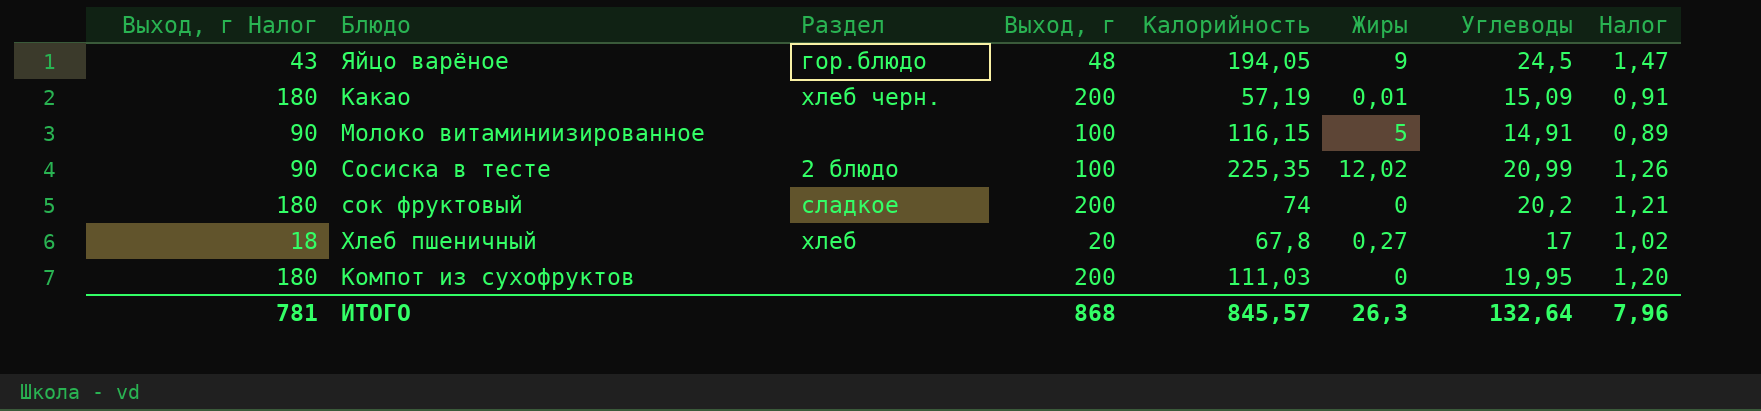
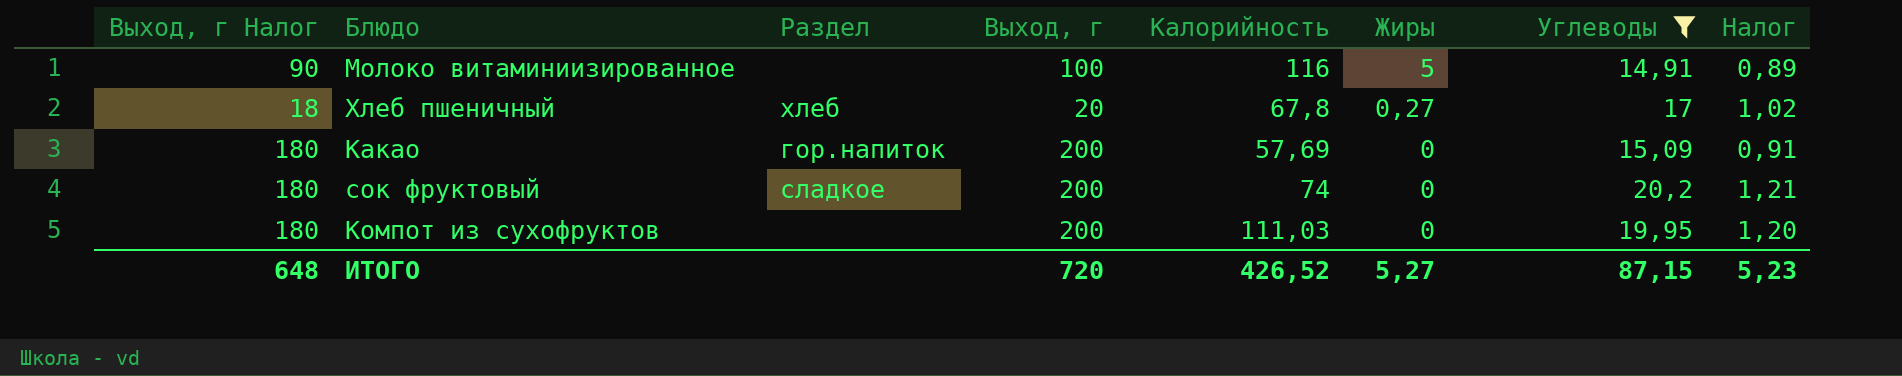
filter: none -> Углеводы <= 20,2
row order: none -> Жиры descending
Молоко витаминиизированное | Калорийность: 116,15 -> 116
Какао | Раздел: хлеб черн. -> гор.напиток
Какао | Калорийность: 57,19 -> 57,69
Какао | Жиры: 0,01 -> 0
ИТОГО | Выход, г Налог: 781 -> 648
ИТОГО | Выход, г: 868 -> 720
ИТОГО | Калорийность: 845,57 -> 426,52
ИТОГО | Жиры: 26,3 -> 5,27
ИТОГО | Углеводы: 132,64 -> 87,15
ИТОГО | Налог: 7,96 -> 5,23

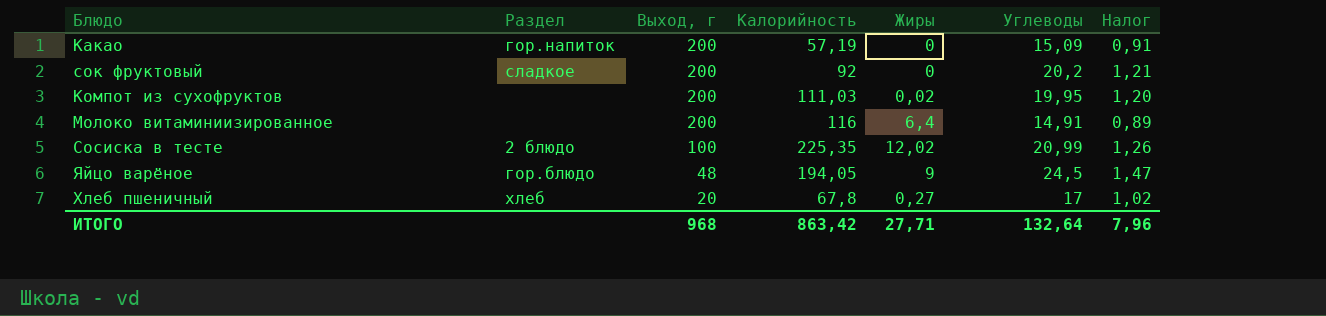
filter: Углеводы <= 20,2 -> none
row order: Жиры descending -> Выход, г descending
column Выход, г Налог | formula: [Выход, г] * 0,9 -> none
Какао | Калорийность: 57,69 -> 57,19
сок фруктовый | Калорийность: 74 -> 92
Компот из сухофруктов | Жиры: 0 -> 0,02
Молоко витаминиизированное | Выход, г: 100 -> 200
Молоко витаминиизированное | Жиры: 5 -> 6,4
ИТОГО | Выход, г: 720 -> 968
ИТОГО | Калорийность: 426,52 -> 863,42
ИТОГО | Жиры: 5,27 -> 27,71
ИТОГО | Углеводы: 87,15 -> 132,64
ИТОГО | Налог: 5,23 -> 7,96

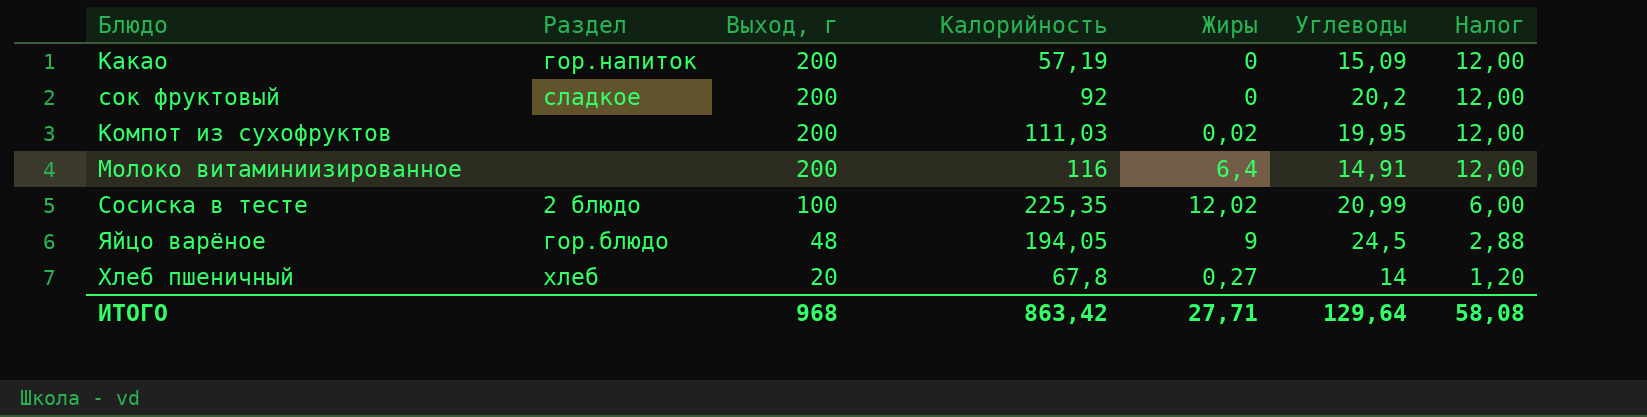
column Налог | formula: [Углеводы] * 0,06 -> [Выход, г] * 0,06
Хлеб пшеничный | Углеводы: 17 -> 14
ИТОГО | Углеводы: 132,64 -> 129,64
ИТОГО | Налог: 7,96 -> 58,08

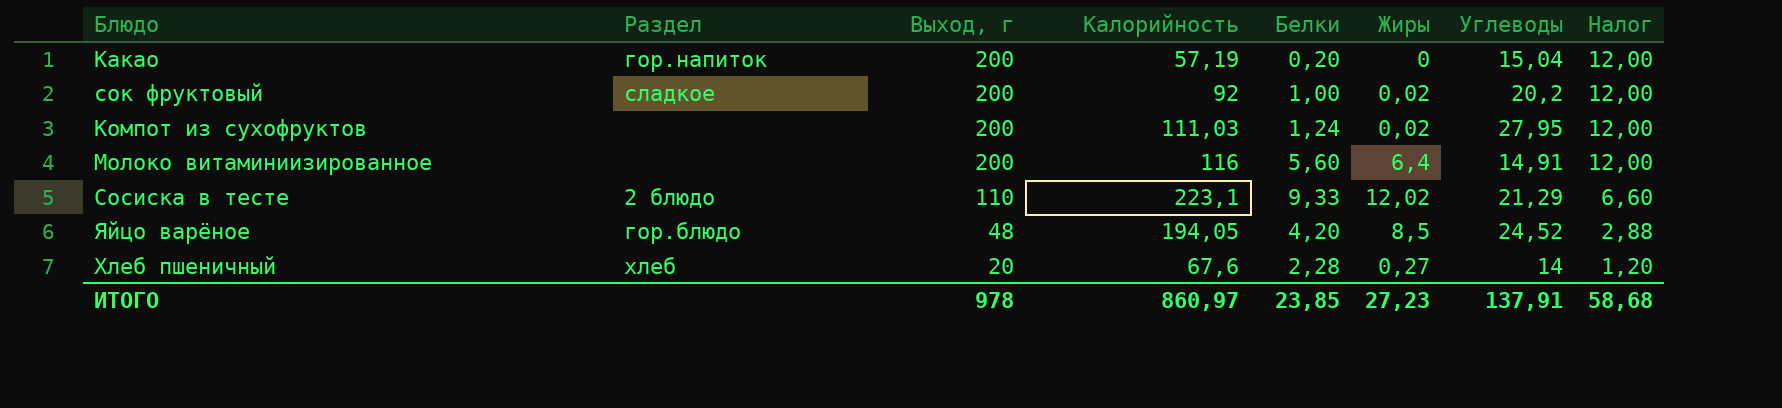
column Белки | position: none -> 5
Какао | Углеводы: 15,09 -> 15,04
сок фруктовый | Жиры: 0 -> 0,02
Компот из сухофруктов | Углеводы: 19,95 -> 27,95
Сосиска в тесте | Выход, г: 100 -> 110
Сосиска в тесте | Калорийность: 225,35 -> 223,1
Сосиска в тесте | Углеводы: 20,99 -> 21,29
Сосиска в тесте | Налог: 6,00 -> 6,60
Яйцо варёное | Жиры: 9 -> 8,5
Яйцо варёное | Углеводы: 24,5 -> 24,52
Хлеб пшеничный | Калорийность: 67,8 -> 67,6
ИТОГО | Выход, г: 968 -> 978
ИТОГО | Калорийность: 863,42 -> 860,97
ИТОГО | Жиры: 27,71 -> 27,23
ИТОГО | Углеводы: 129,64 -> 137,91
ИТОГО | Налог: 58,08 -> 58,68

